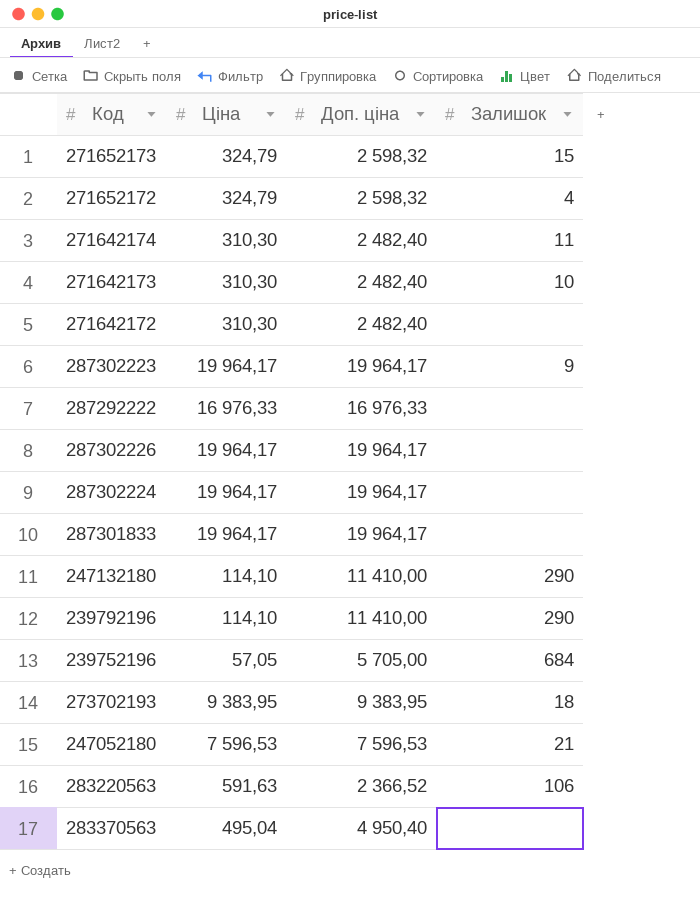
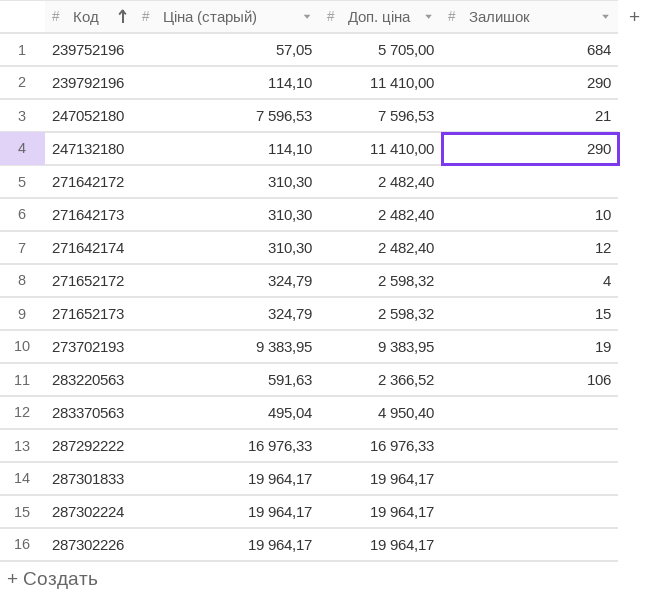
row order: none -> Код ascending
column name: Ціна -> Ціна (старый)
row 287302223: 19 964,17 | 19 964,17 | 9 -> none
271642174 | Залишок: 11 -> 12
273702193 | Залишок: 18 -> 19

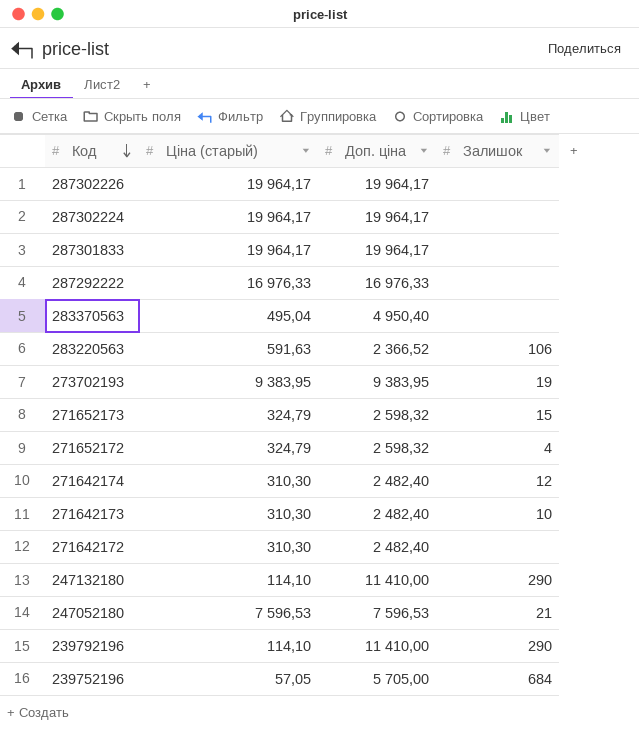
row order: Код ascending -> Код descending

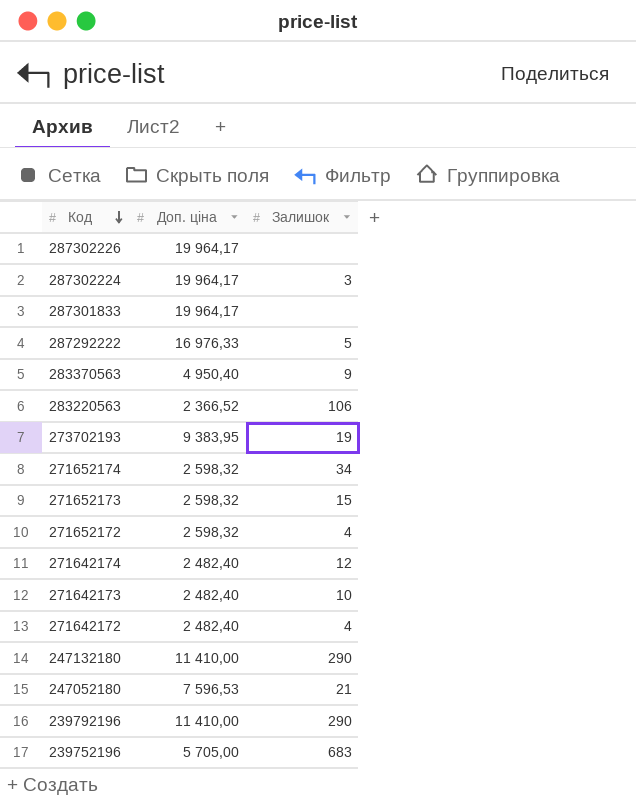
column Ціна (старый) | position: 2 -> none
287302224 | Залишок: none -> 3
287292222 | Залишок: none -> 5
283370563 | Залишок: none -> 9
row 271652174: none -> 2 598,32 | 34
271642172 | Залишок: none -> 4
239752196 | Залишок: 684 -> 683

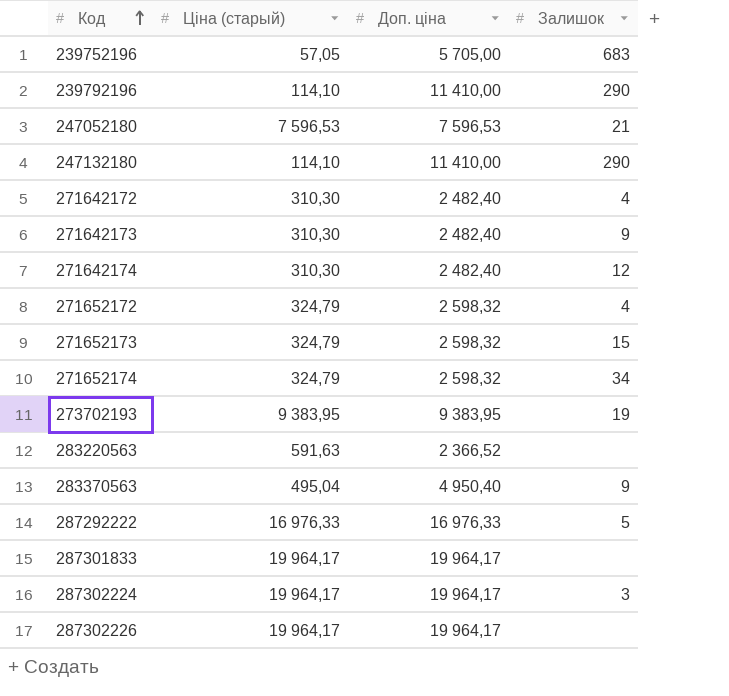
row order: Код descending -> Код ascending
column Ціна (старый) | position: none -> 2
271642173 | Залишок: 10 -> 9
283220563 | Залишок: 106 -> none

